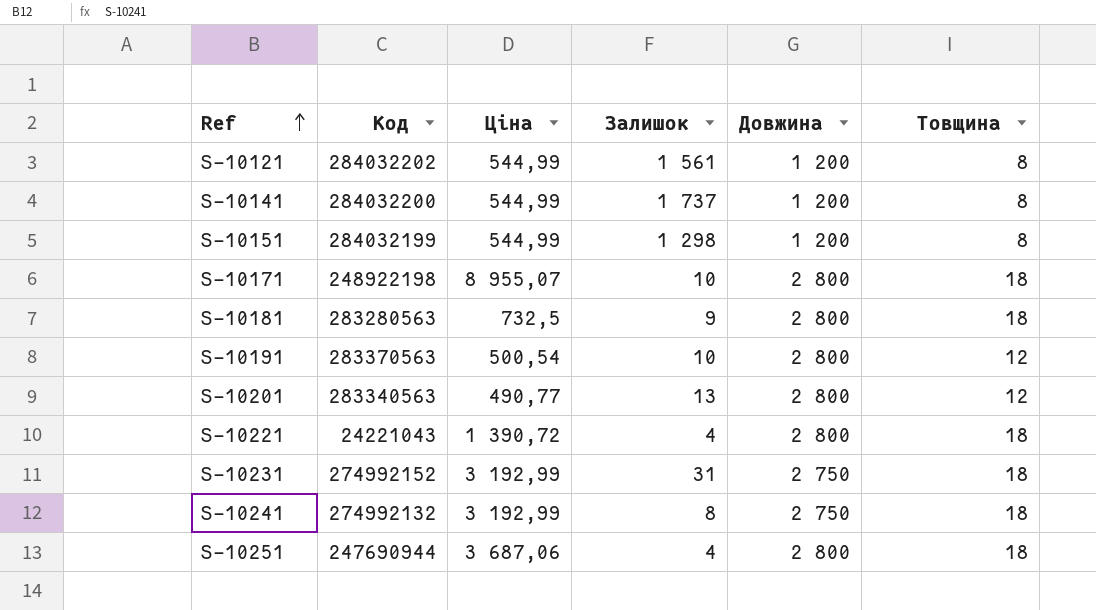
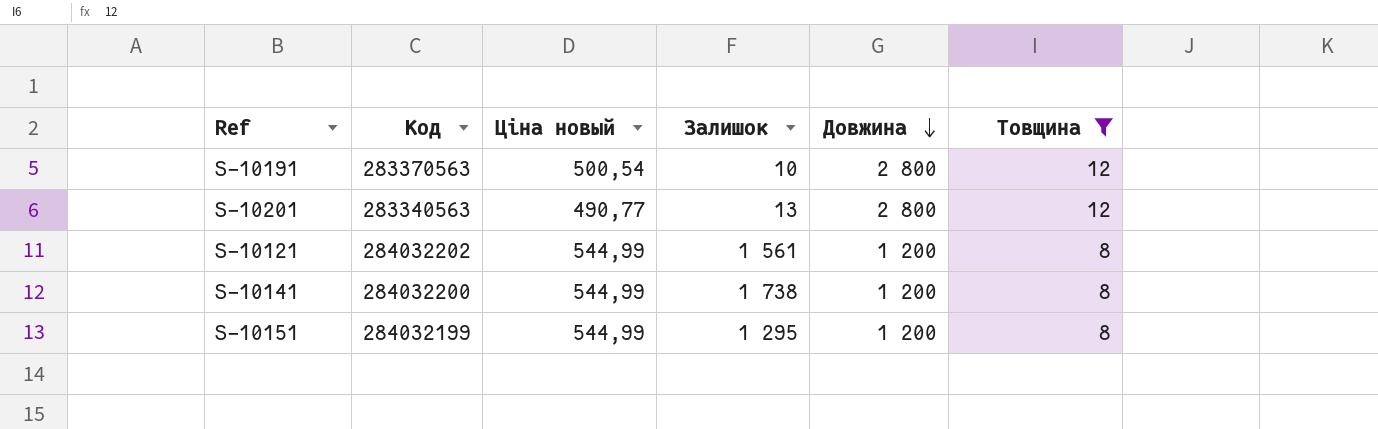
filter: none -> Товщина != 18
row order: Ref ascending -> Довжина descending
column name: Ціна -> Ціна новый
S-10141 | Залишок: 1 737 -> 1 738
S-10151 | Залишок: 1 298 -> 1 295

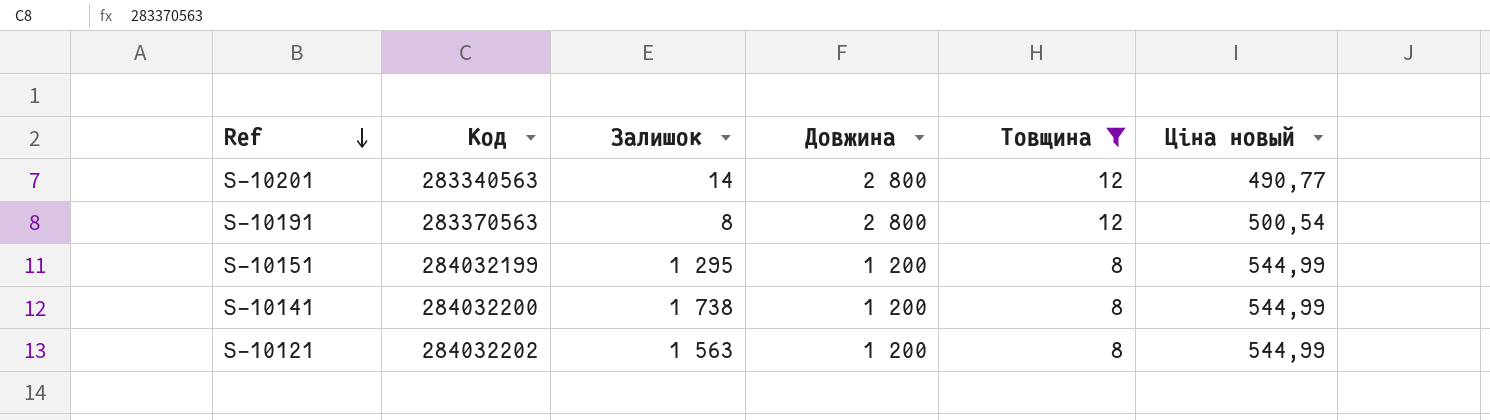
row order: Довжина descending -> Ref descending
column Ціна новый | position: 3 -> 6
S-10201 | Залишок: 13 -> 14
S-10191 | Залишок: 10 -> 8
S-10121 | Залишок: 1 561 -> 1 563

